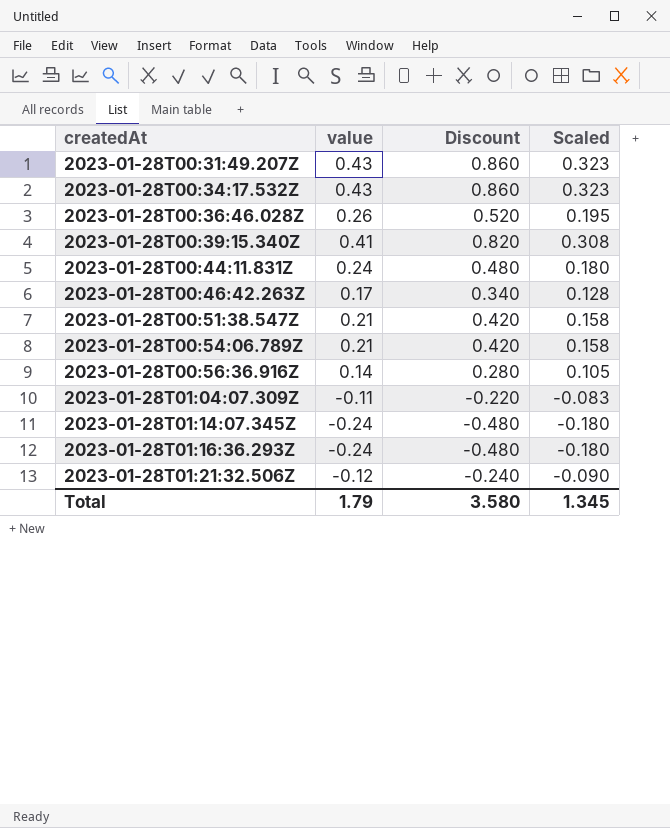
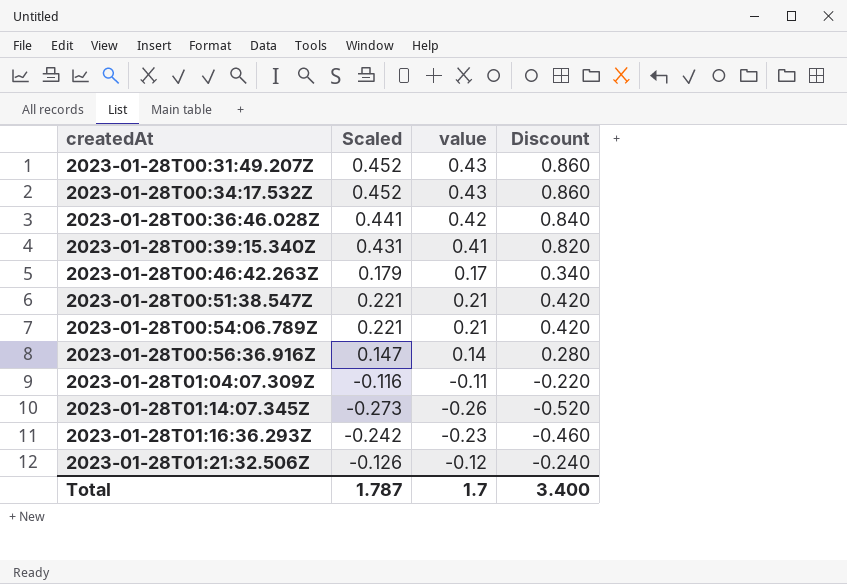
column Scaled | formula: [value] * 0.75 -> [value] * 1.05
column Scaled | position: 4 -> 2
row 2023-01-28T00:44:11.831Z: 0.24 | 0.480 | 0.180 -> none
2023-01-28T00:36:46.028Z | value: 0.26 -> 0.42
2023-01-28T00:36:46.028Z | Discount: 0.520 -> 0.840
2023-01-28T01:14:07.345Z | value: -0.24 -> -0.26
2023-01-28T01:14:07.345Z | Discount: -0.480 -> -0.520
2023-01-28T01:16:36.293Z | value: -0.24 -> -0.23
2023-01-28T01:16:36.293Z | Discount: -0.480 -> -0.460
Total | Scaled: 1.345 -> 1.787
Total | value: 1.79 -> 1.7
Total | Discount: 3.580 -> 3.400

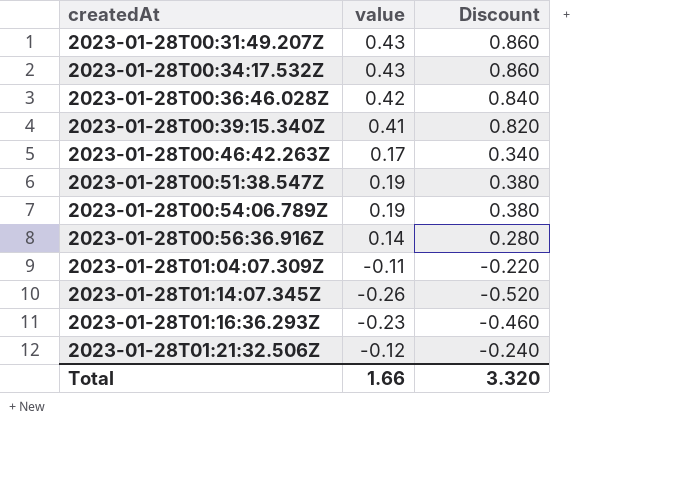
column Scaled | formula: [value] * 1.05 -> none
2023-01-28T00:51:38.547Z | value: 0.21 -> 0.19
2023-01-28T00:51:38.547Z | Discount: 0.420 -> 0.380
2023-01-28T00:54:06.789Z | value: 0.21 -> 0.19
2023-01-28T00:54:06.789Z | Discount: 0.420 -> 0.380
Total | value: 1.7 -> 1.66
Total | Discount: 3.400 -> 3.320

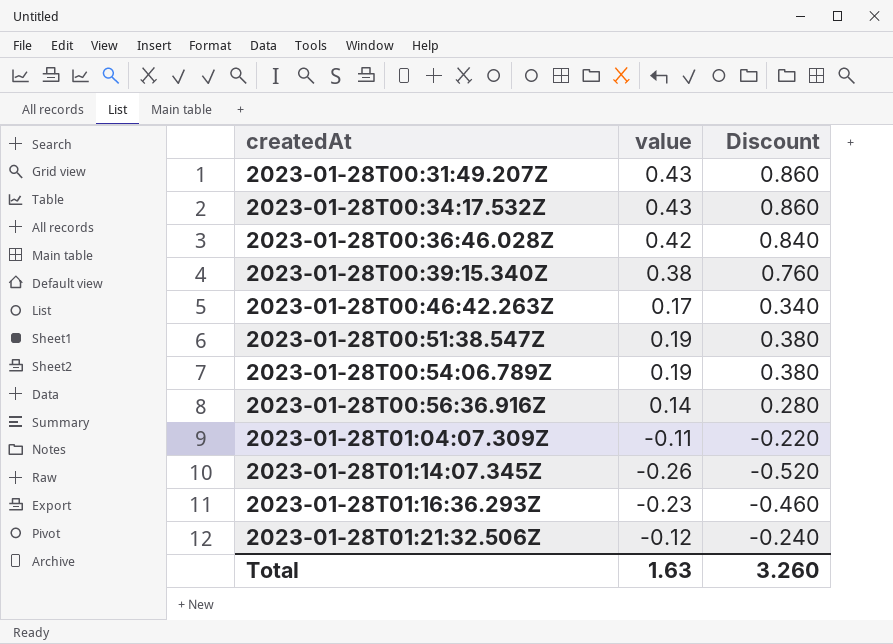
2023-01-28T00:39:15.340Z | value: 0.41 -> 0.38
2023-01-28T00:39:15.340Z | Discount: 0.820 -> 0.760
Total | value: 1.66 -> 1.63
Total | Discount: 3.320 -> 3.260

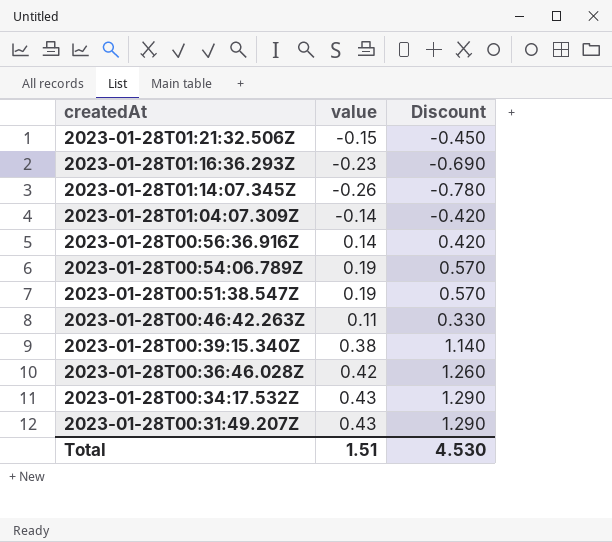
row order: createdAt ascending -> createdAt descending
column Discount | formula: [value] * 2 -> [value] * 3
2023-01-28T01:21:32.506Z | value: -0.12 -> -0.15
2023-01-28T01:04:07.309Z | value: -0.11 -> -0.14
2023-01-28T00:46:42.263Z | value: 0.17 -> 0.11
Total | value: 1.63 -> 1.51
Total | Discount: 3.260 -> 4.530

